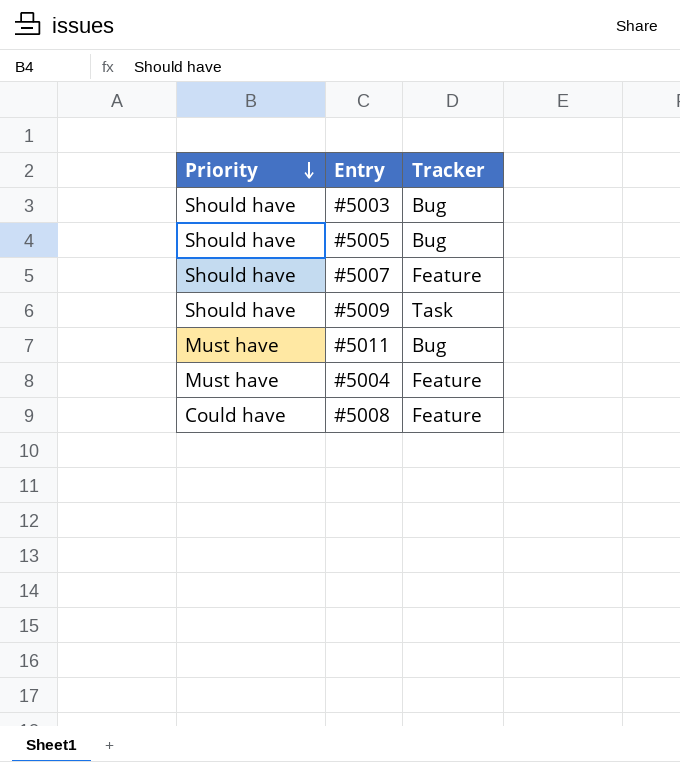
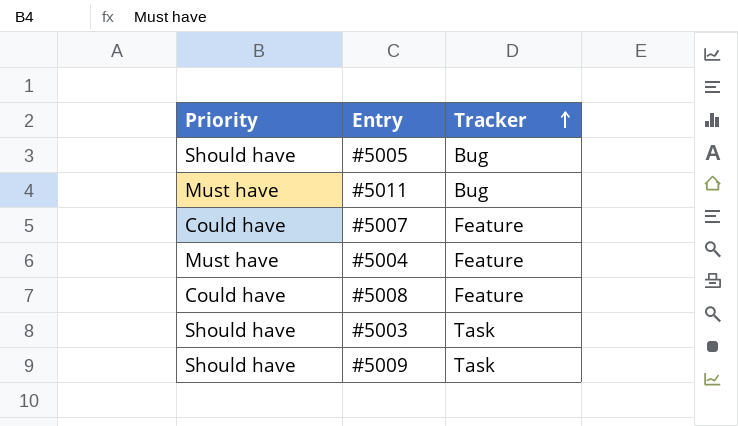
row order: Priority descending -> Tracker ascending
#5007 | Priority: Should have -> Could have
#5003 | Tracker: Bug -> Task

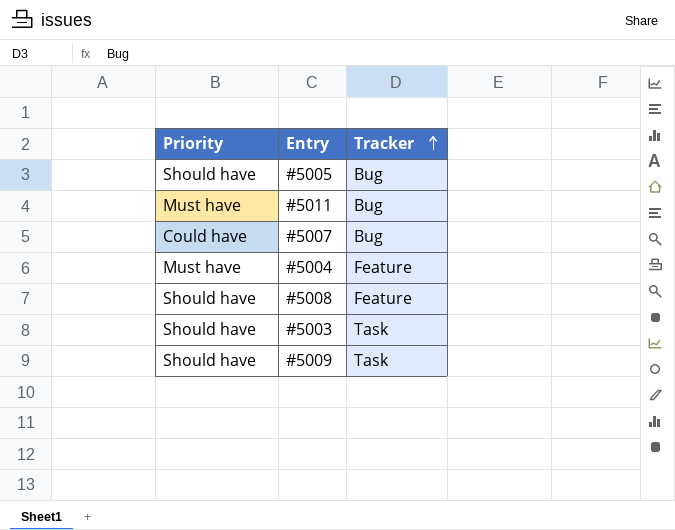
#5007 | Tracker: Feature -> Bug
#5008 | Priority: Could have -> Should have

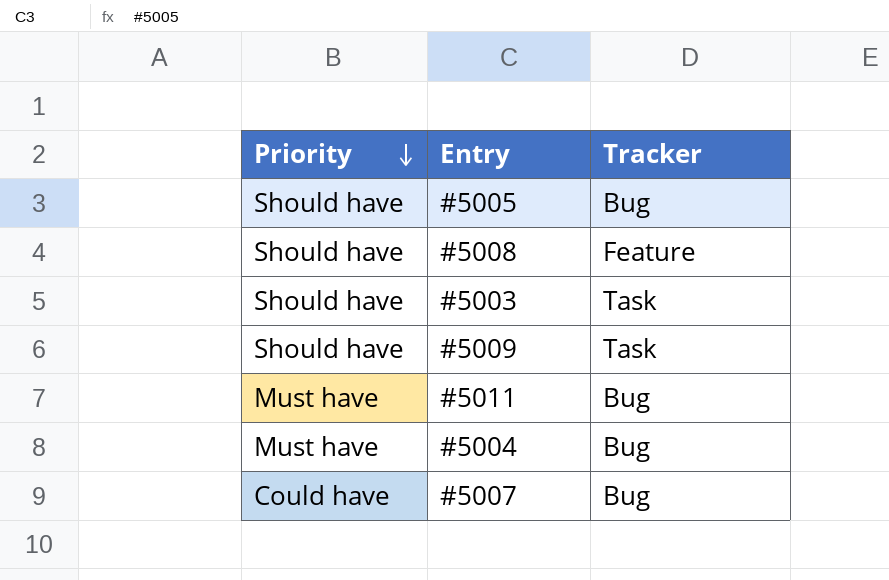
row order: Tracker ascending -> Priority descending
#5004 | Tracker: Feature -> Bug

